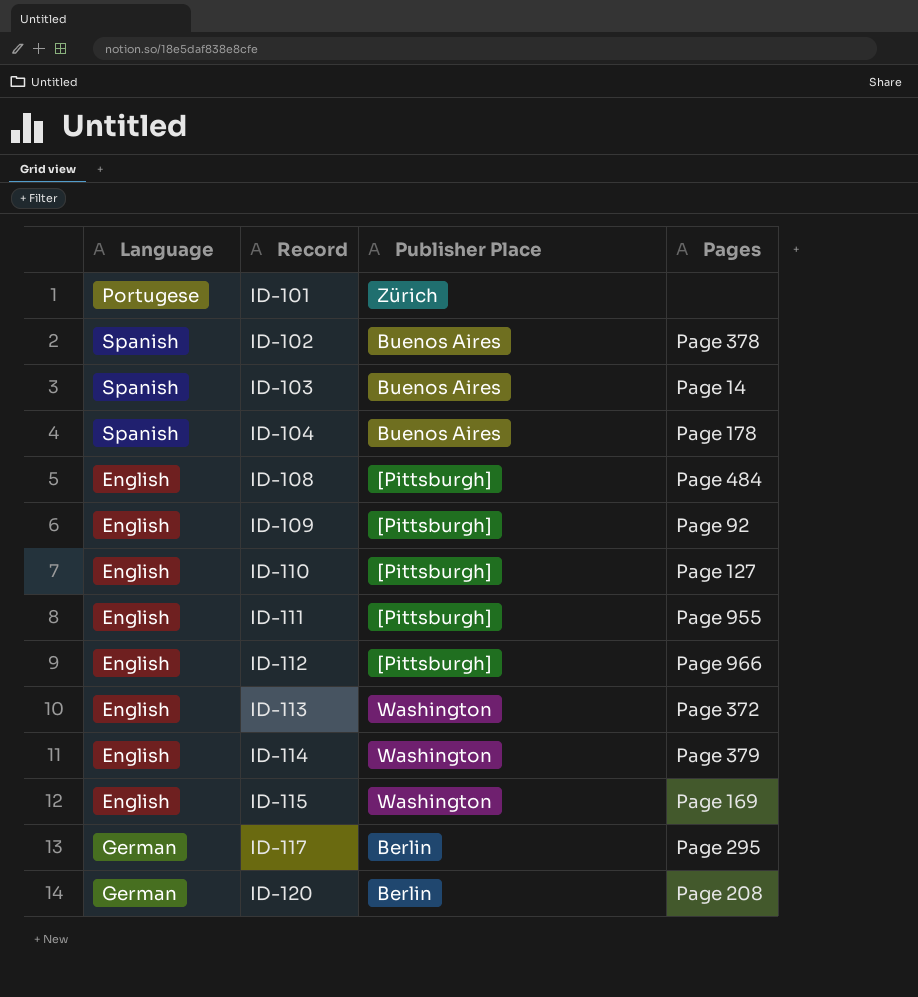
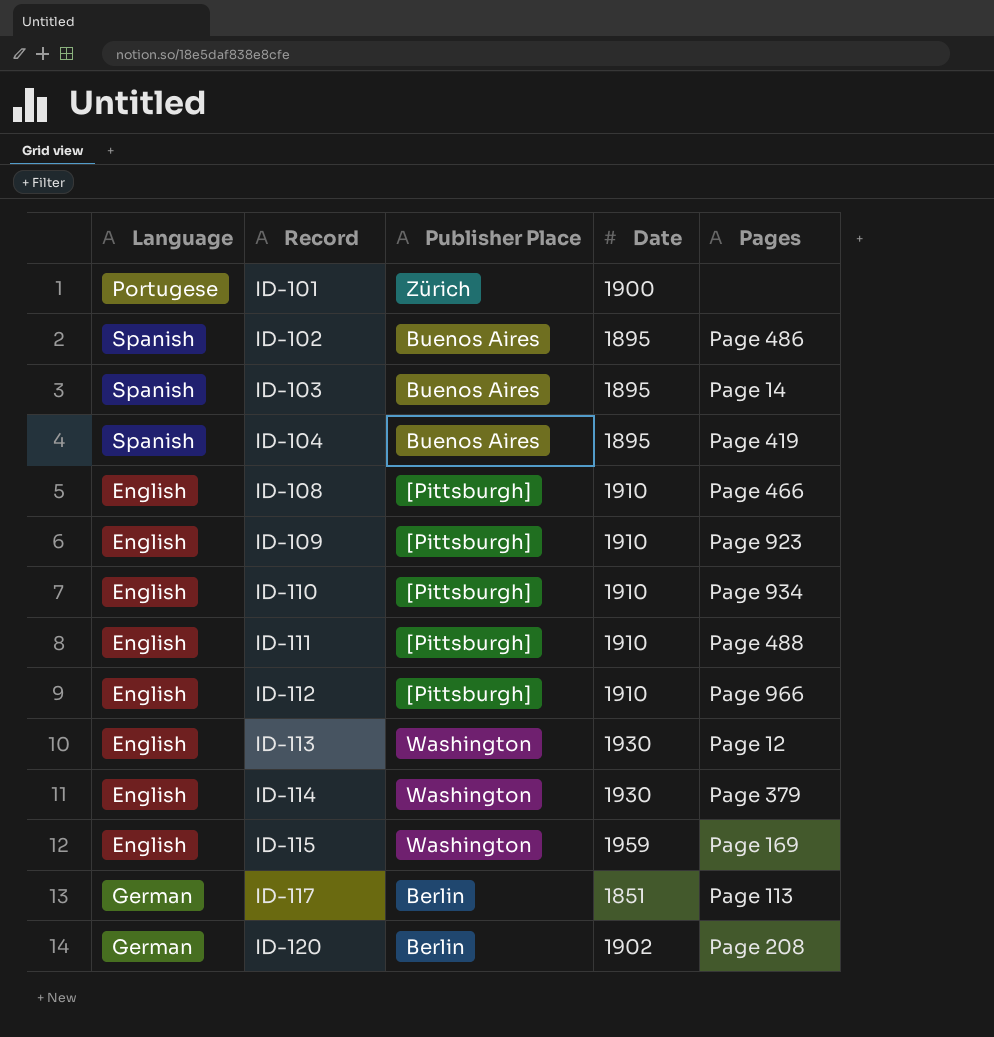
column Date | position: none -> 4
ID-102 | Pages: Page 378 -> Page 486
ID-104 | Pages: Page 178 -> Page 419
ID-108 | Pages: Page 484 -> Page 466
ID-109 | Pages: Page 92 -> Page 923
ID-110 | Pages: Page 127 -> Page 934
ID-111 | Pages: Page 955 -> Page 488
ID-113 | Pages: Page 372 -> Page 12
ID-117 | Pages: Page 295 -> Page 113

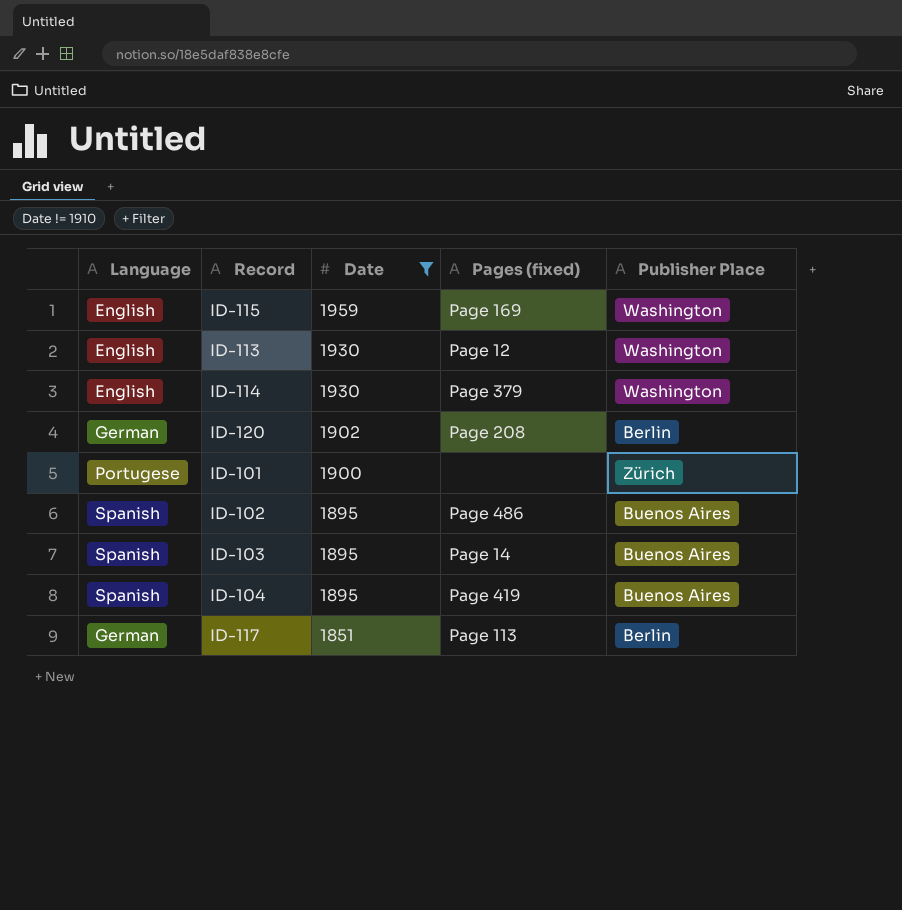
filter: none -> Date != 1910
row order: Record ascending -> Date descending
column name: Pages -> Pages (fixed)
column Publisher Place | position: 3 -> 5

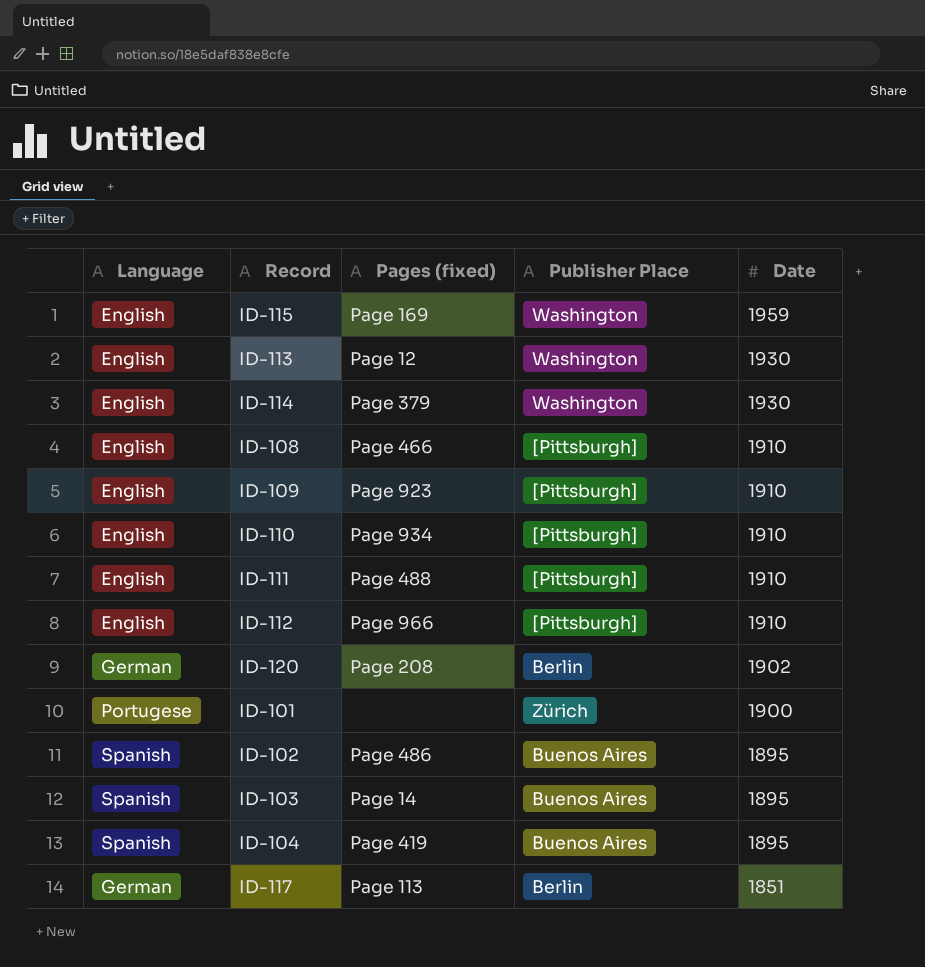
filter: Date != 1910 -> none
column Date | position: 3 -> 5

